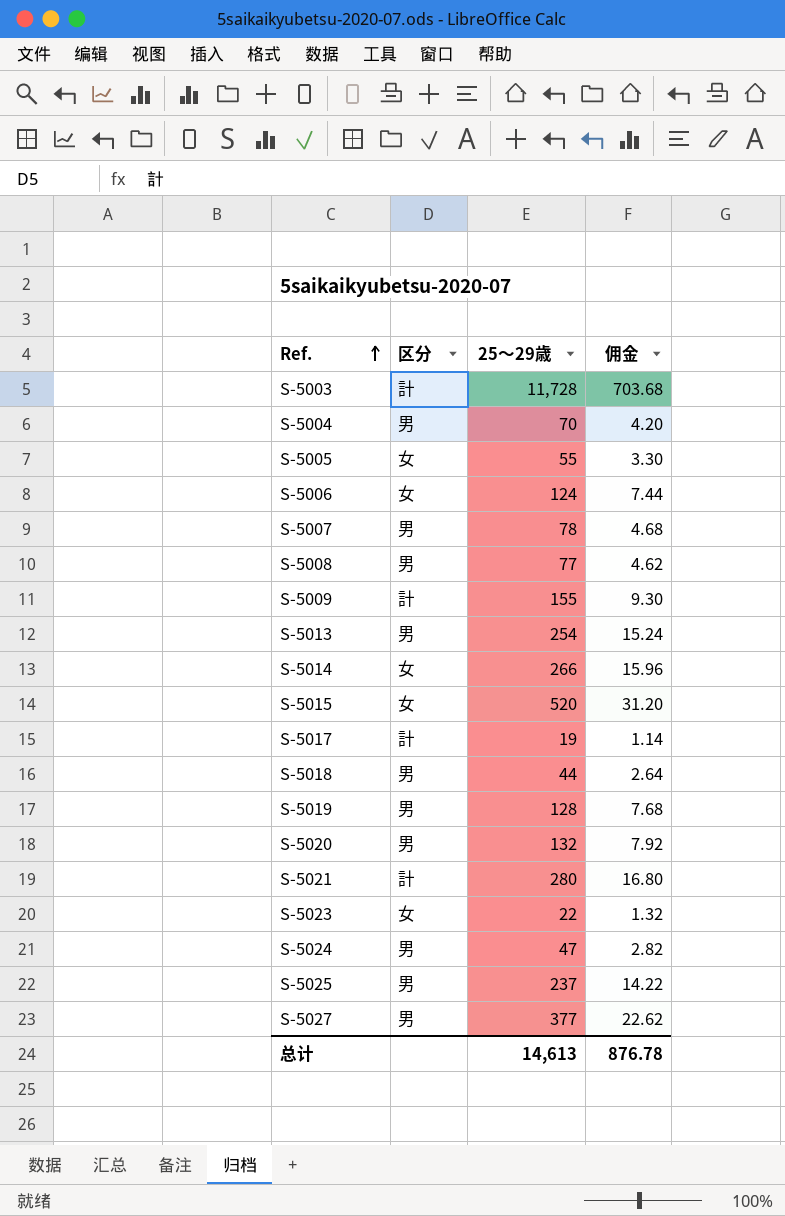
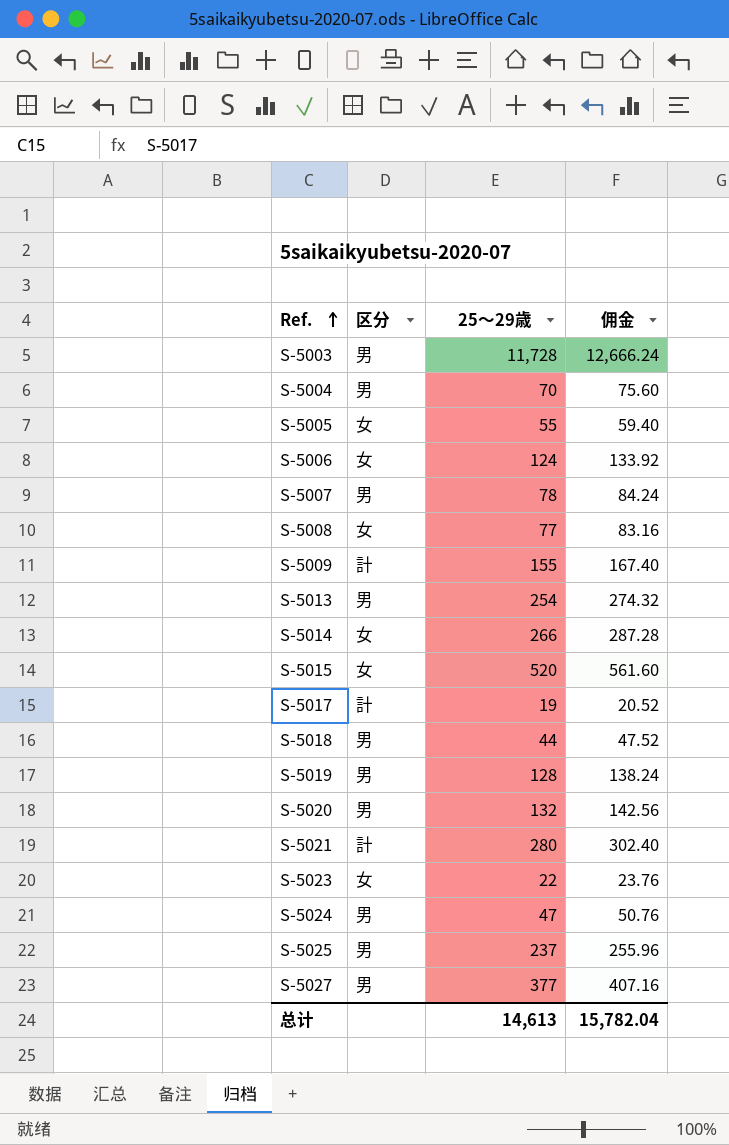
column 佣金 | formula: [25～29歳] * 0.06 -> [25～29歳] * 1.08
S-5003 | 区分: 計 -> 男
S-5008 | 区分: 男 -> 女
总计 | 佣金: 876.78 -> 15,782.04

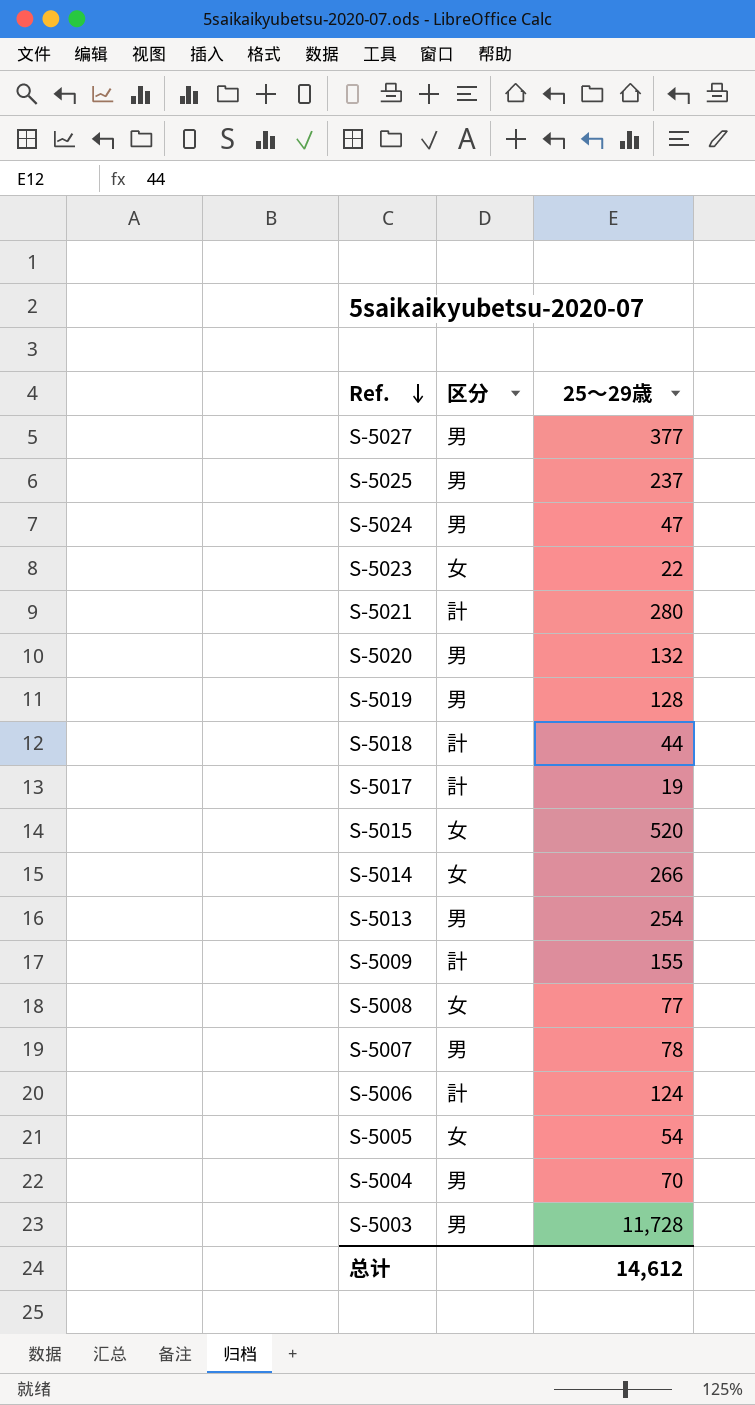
row order: Ref. ascending -> Ref. descending
column 佣金 | formula: [25～29歳] * 1.08 -> none
S-5018 | 区分: 男 -> 計
S-5006 | 区分: 女 -> 計
S-5005 | 25～29歳: 55 -> 54
总计 | 25～29歳: 14,613 -> 14,612

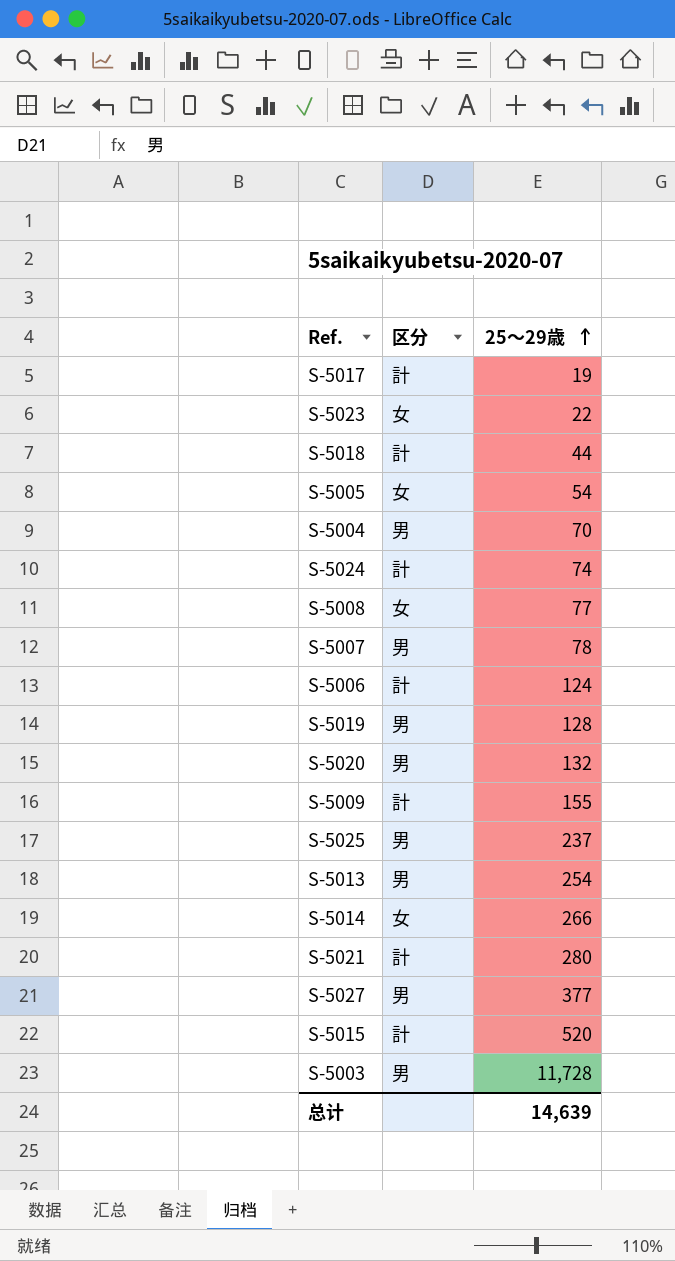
row order: Ref. descending -> 25～29歳 ascending
S-5024 | 区分: 男 -> 計
S-5024 | 25～29歳: 47 -> 74
S-5015 | 区分: 女 -> 計
总计 | 25～29歳: 14,612 -> 14,639

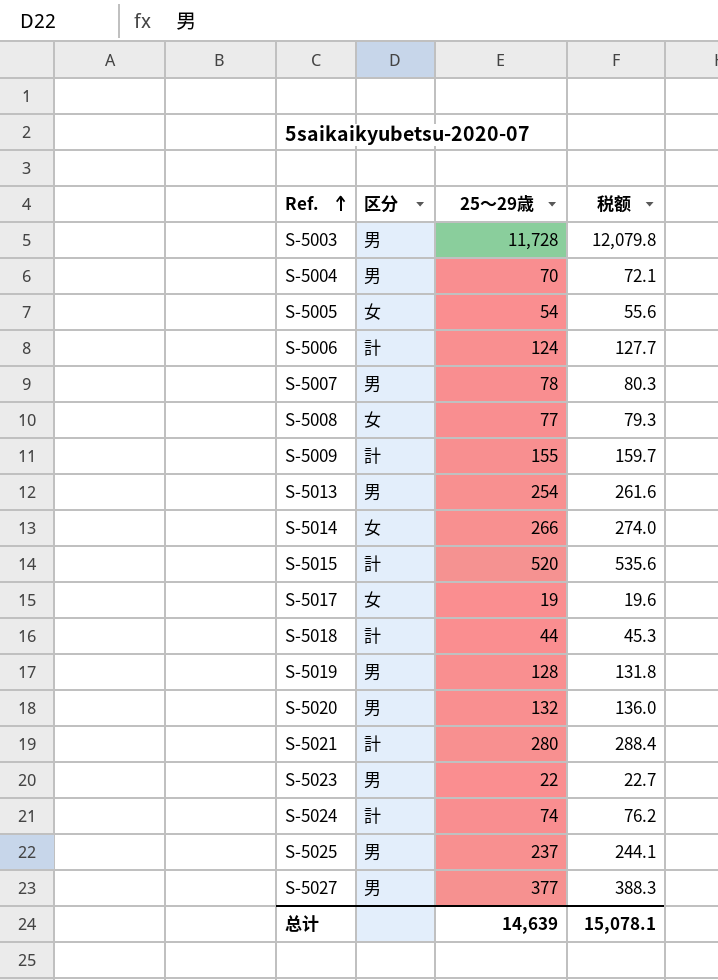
row order: 25～29歳 ascending -> Ref. ascending
column 税额 | formula: none -> [25～29歳] * 1.03
S-5017 | 区分: 計 -> 女
S-5023 | 区分: 女 -> 男

